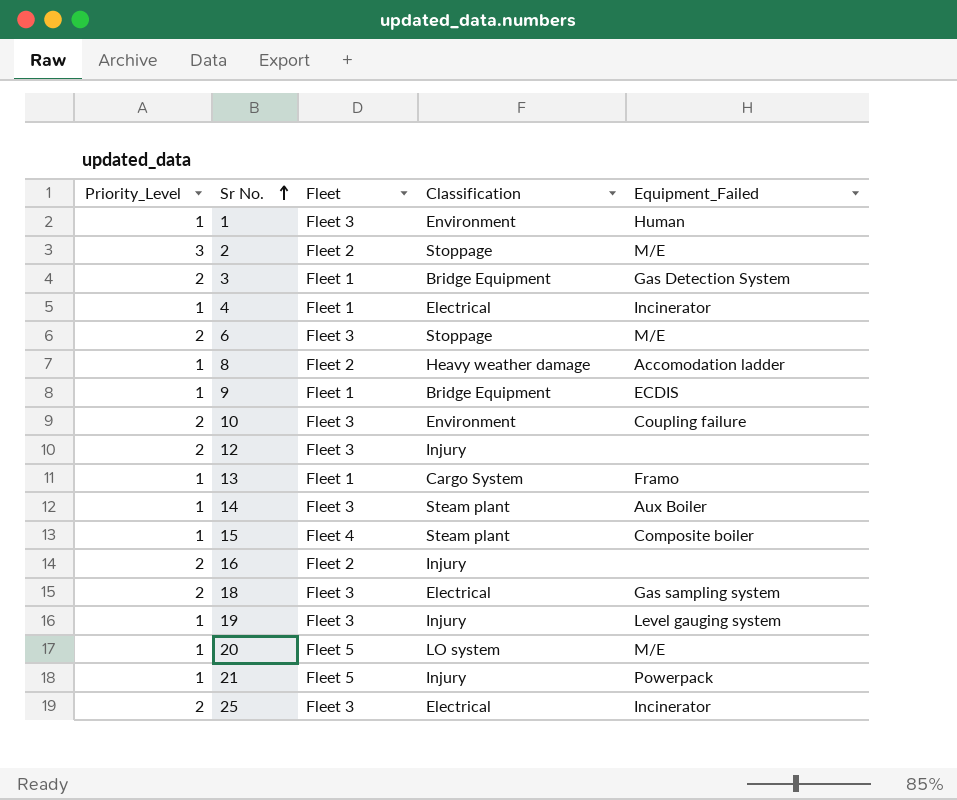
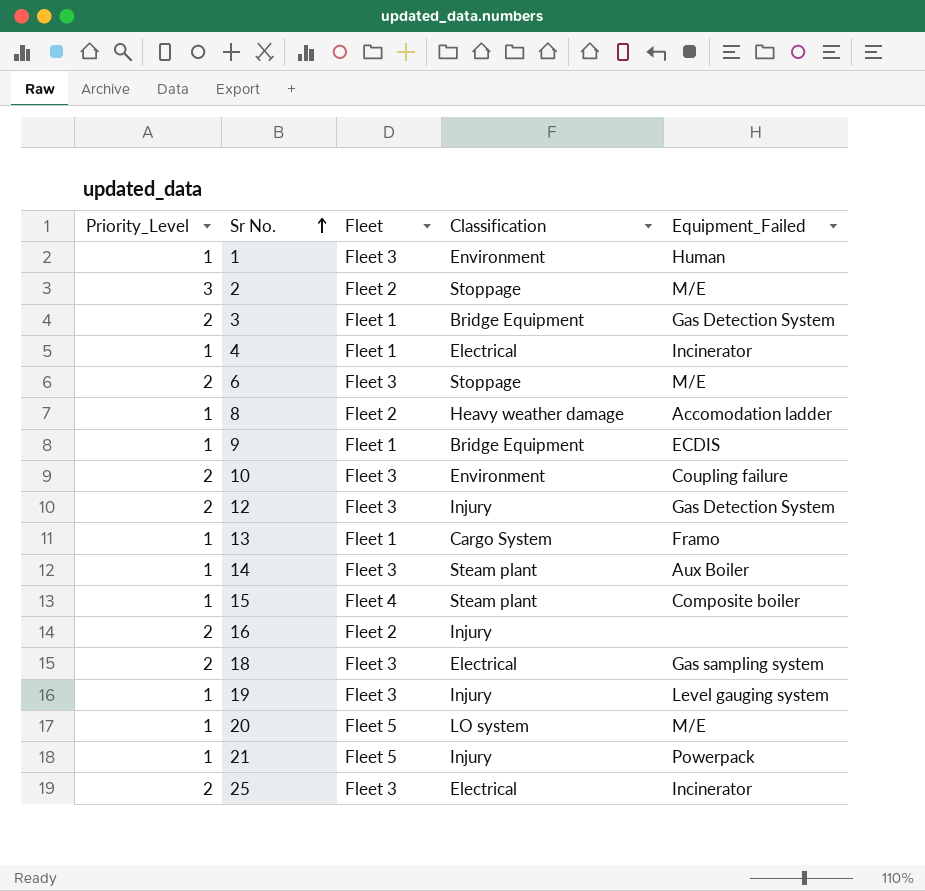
12 | Equipment_Failed: none -> Gas Detection System

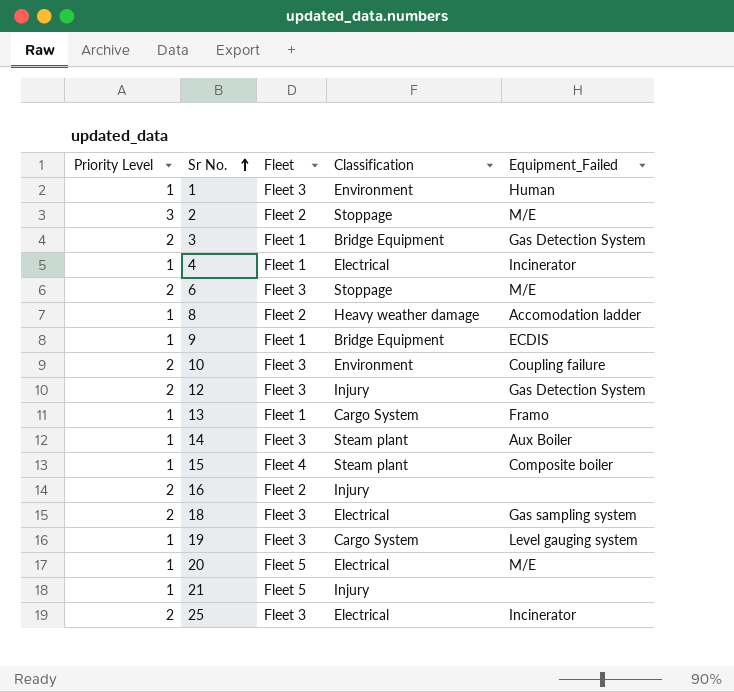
column name: Priority_Level -> Priority Level
19 | Classification: Injury -> Cargo System
20 | Classification: LO system -> Electrical
21 | Equipment_Failed: Powerpack -> none

